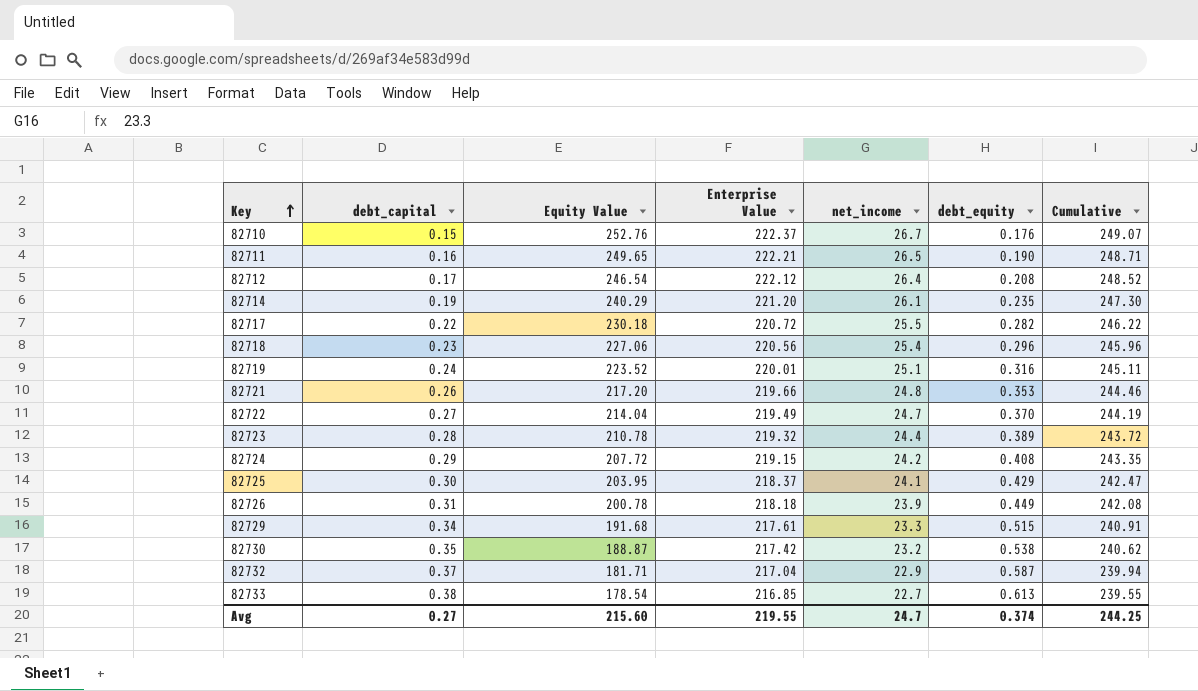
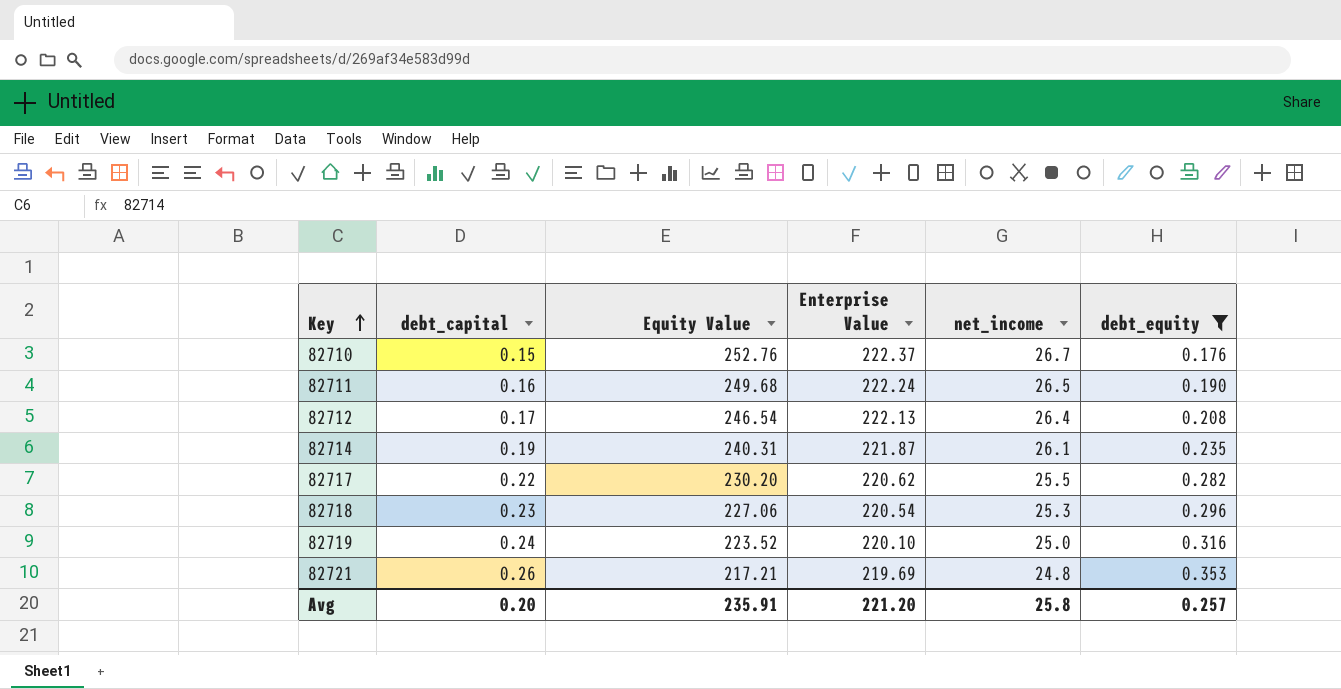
filter: none -> debt_equity <= 0.353
column Cumulative | formula: [Enterprise Value] + [net_income] -> none
82711 | Equity Value: 249.65 -> 249.68
82711 | Enterprise Value: 222.21 -> 222.24
82712 | Enterprise Value: 222.12 -> 222.13
82714 | Equity Value: 240.29 -> 240.31
82714 | Enterprise Value: 221.20 -> 221.87
82717 | Equity Value: 230.18 -> 230.20
82717 | Enterprise Value: 220.72 -> 220.62
82718 | Enterprise Value: 220.56 -> 220.54
82718 | net_income: 25.4 -> 25.3
82719 | Enterprise Value: 220.01 -> 220.10
82719 | net_income: 25.1 -> 25.0
82721 | Equity Value: 217.20 -> 217.21
82721 | Enterprise Value: 219.66 -> 219.69
Avg | debt_capital: 0.27 -> 0.20
Avg | Equity Value: 215.60 -> 235.91
Avg | Enterprise Value: 219.55 -> 221.20
Avg | net_income: 24.7 -> 25.8
Avg | debt_equity: 0.374 -> 0.257

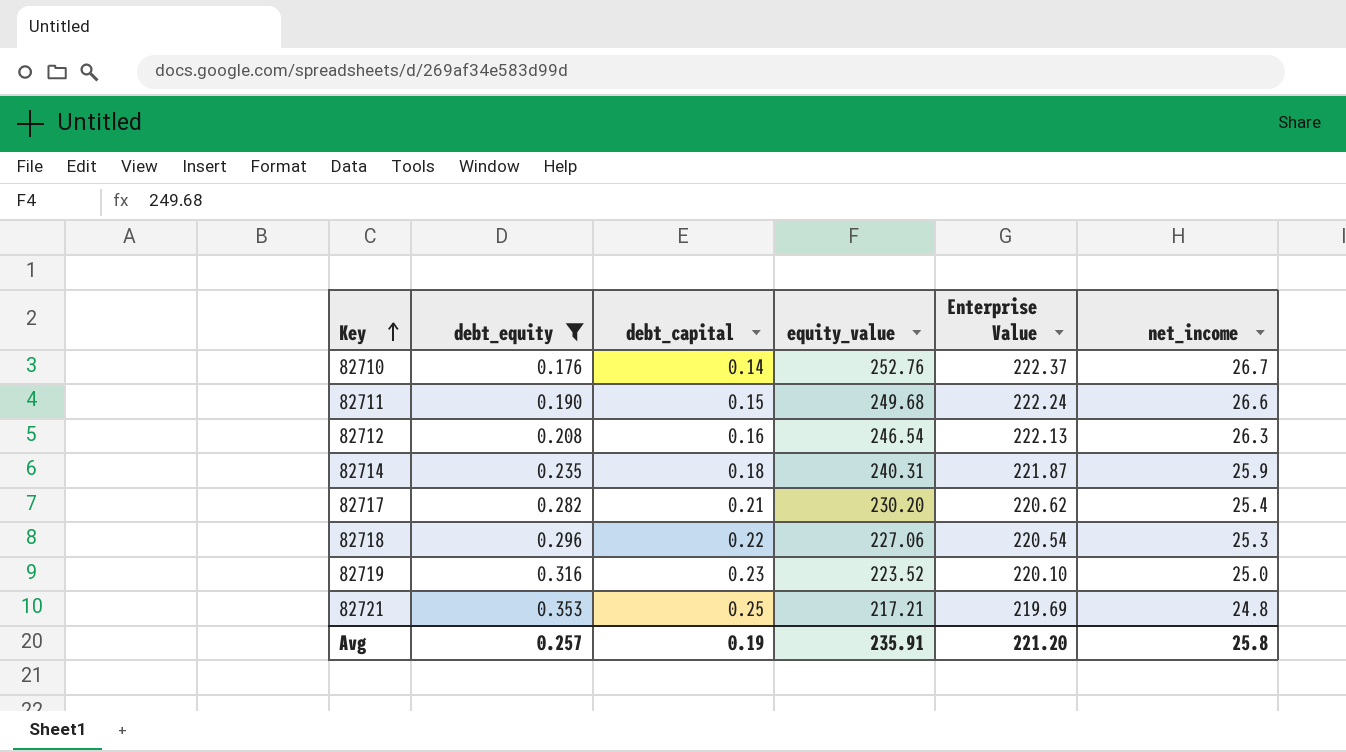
column debt_equity | position: 6 -> 2
column name: Equity Value -> equity_value
82710 | debt_capital: 0.15 -> 0.14
82711 | debt_capital: 0.16 -> 0.15
82711 | net_income: 26.5 -> 26.6
82712 | debt_capital: 0.17 -> 0.16
82712 | net_income: 26.4 -> 26.3
82714 | debt_capital: 0.19 -> 0.18
82714 | net_income: 26.1 -> 25.9
82717 | debt_capital: 0.22 -> 0.21
82717 | net_income: 25.5 -> 25.4
82718 | debt_capital: 0.23 -> 0.22
82719 | debt_capital: 0.24 -> 0.23
82721 | debt_capital: 0.26 -> 0.25
Avg | debt_capital: 0.20 -> 0.19

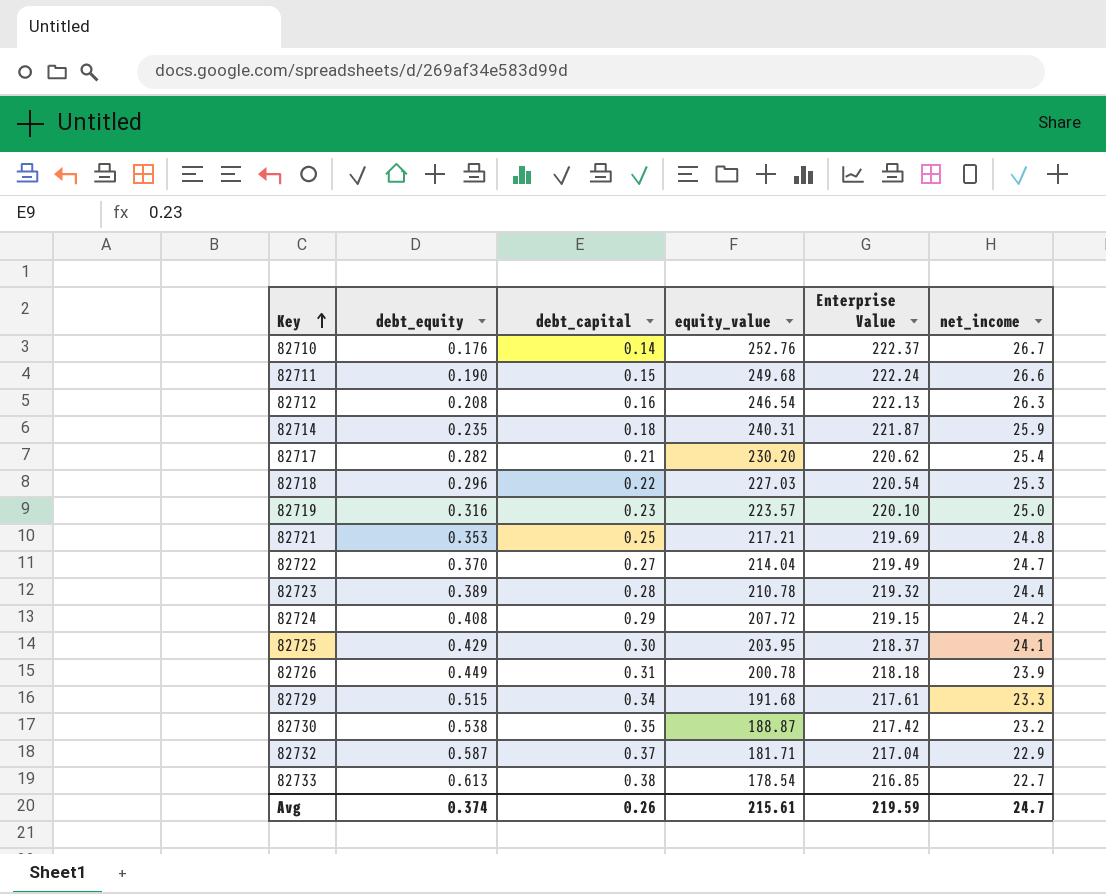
filter: debt_equity <= 0.353 -> none
82718 | equity_value: 227.06 -> 227.03
82719 | equity_value: 223.52 -> 223.57
Avg | debt_equity: 0.257 -> 0.374
Avg | debt_capital: 0.19 -> 0.26
Avg | equity_value: 235.91 -> 215.61
Avg | Enterprise Value: 221.20 -> 219.59
Avg | net_income: 25.8 -> 24.7

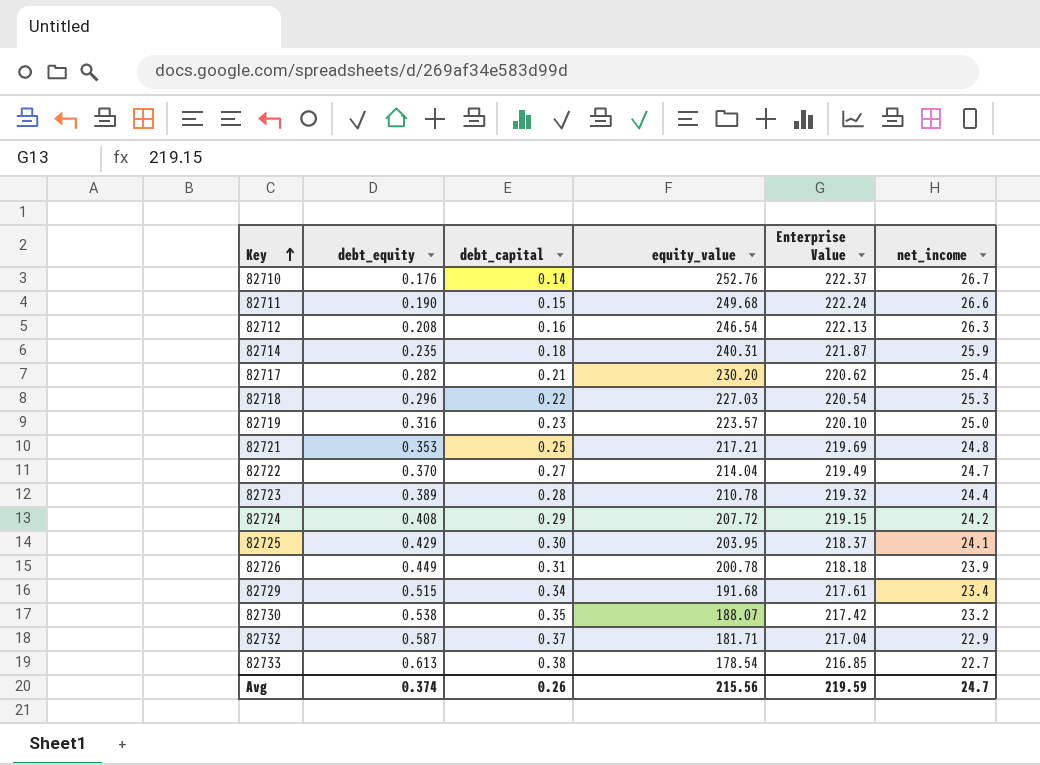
82729 | net_income: 23.3 -> 23.4
82730 | equity_value: 188.87 -> 188.07
Avg | equity_value: 215.61 -> 215.56

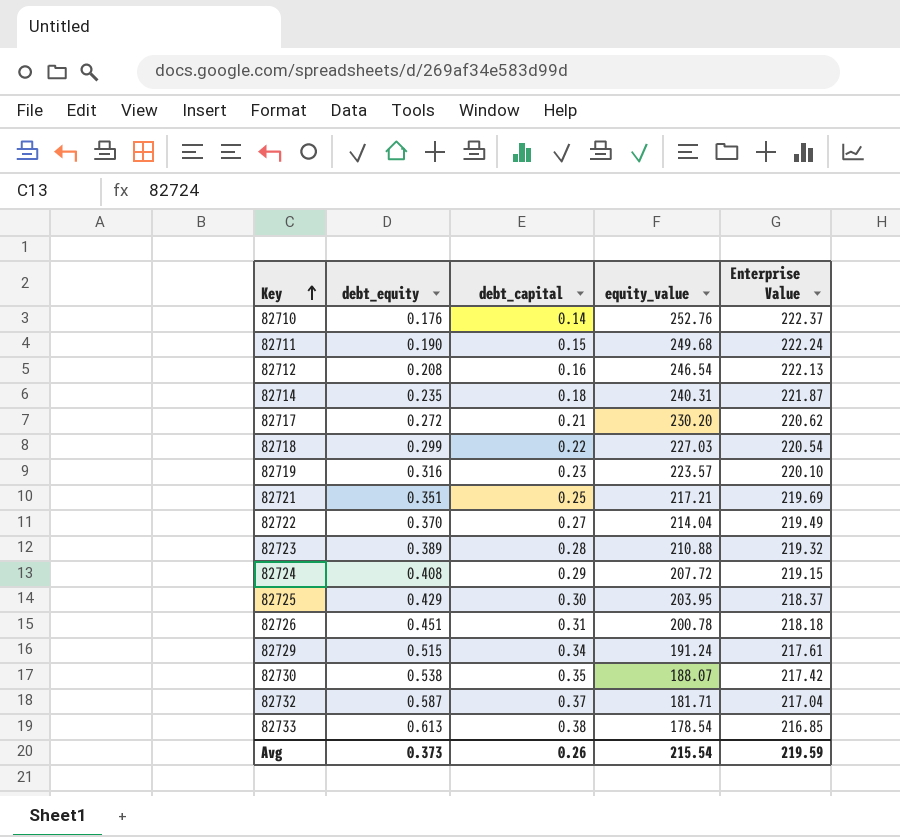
column net_income | position: 6 -> none
82717 | debt_equity: 0.282 -> 0.272
82718 | debt_equity: 0.296 -> 0.299
82721 | debt_equity: 0.353 -> 0.351
82723 | equity_value: 210.78 -> 210.88
82726 | debt_equity: 0.449 -> 0.451
82729 | equity_value: 191.68 -> 191.24
Avg | debt_equity: 0.374 -> 0.373
Avg | equity_value: 215.56 -> 215.54

